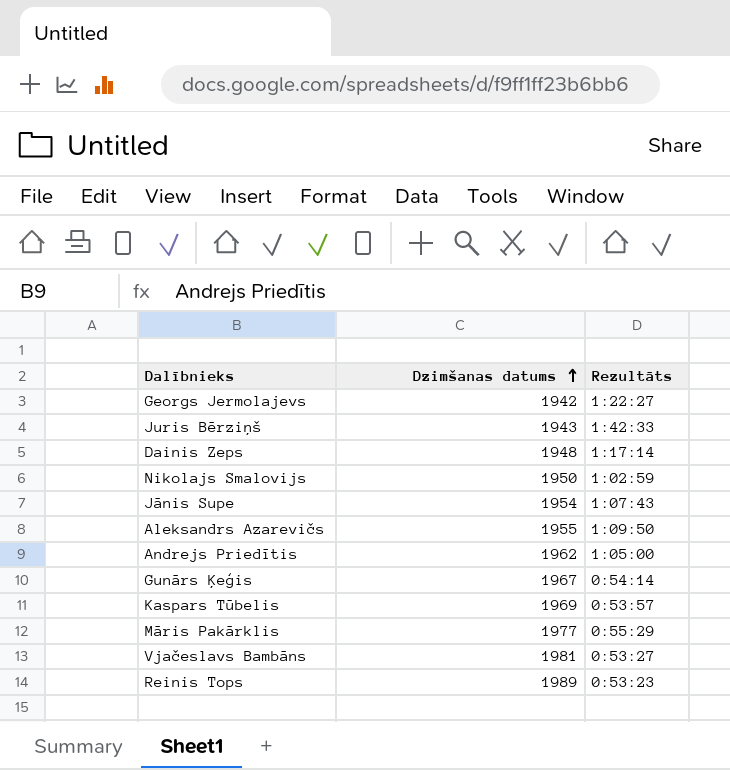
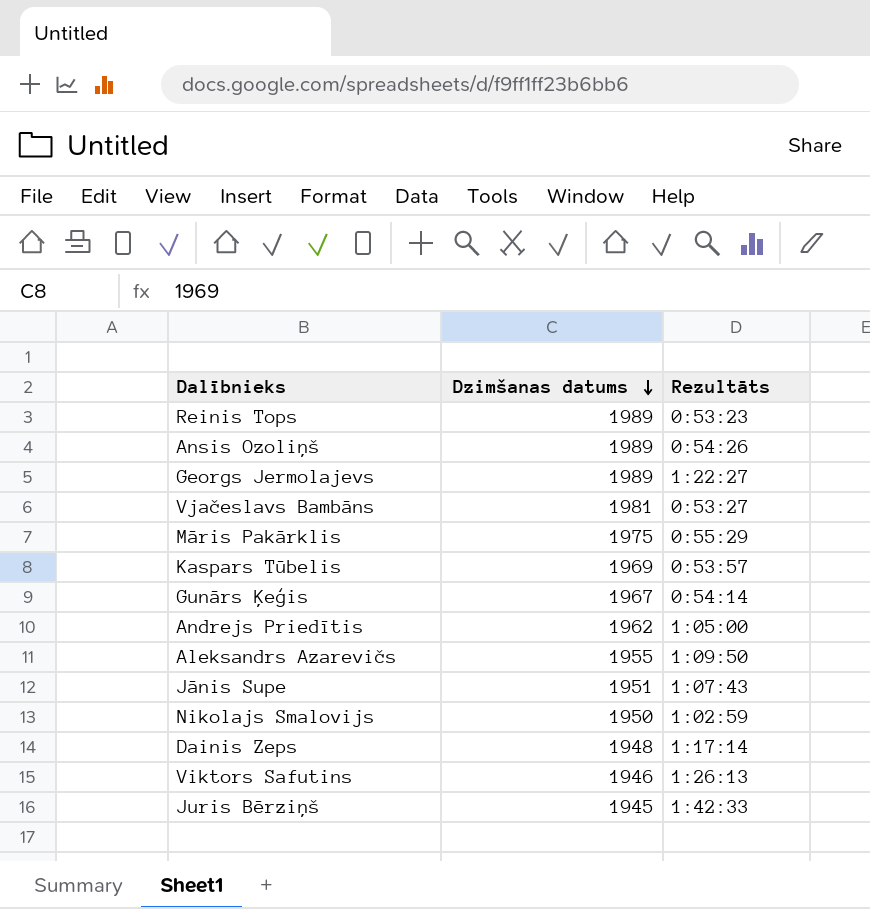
row order: Dzimšanas datums ascending -> Dzimšanas datums descending
row Ansis Ozoliņš: none -> 1989 | 0:54:26
Georgs Jermolajevs | Dzimšanas datums: 1942 -> 1989
Māris Pakārklis | Dzimšanas datums: 1977 -> 1975
Jānis Supe | Dzimšanas datums: 1954 -> 1951
row Viktors Safutins: none -> 1946 | 1:26:13
Juris Bērziņš | Dzimšanas datums: 1943 -> 1945

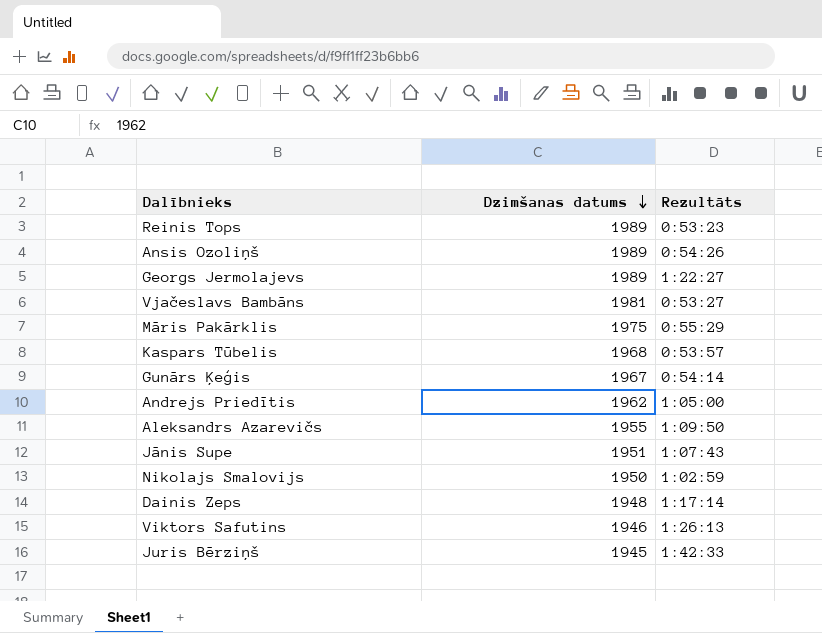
Kaspars Tūbelis | Dzimšanas datums: 1969 -> 1968

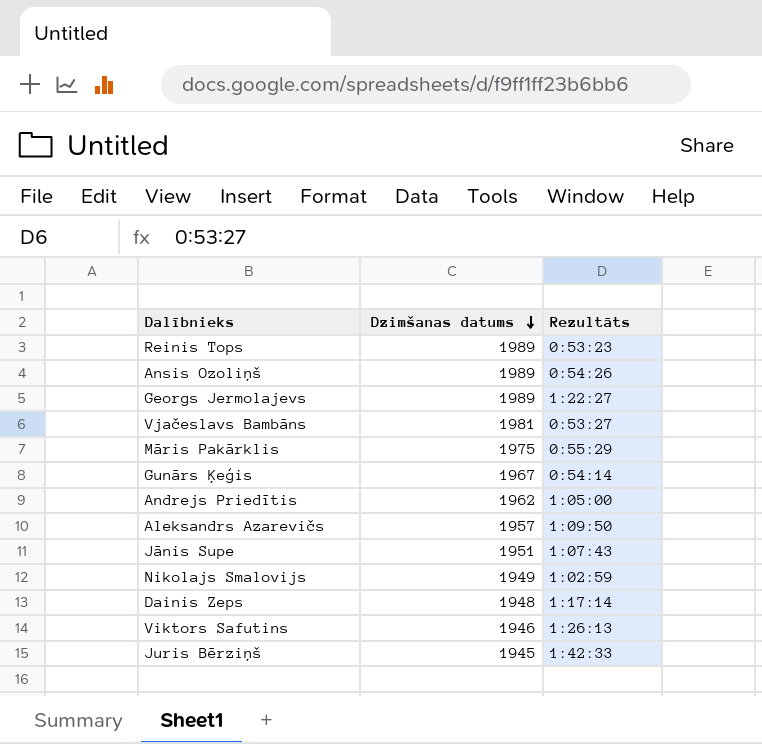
row Kaspars Tūbelis: 1968 | 0:53:57 -> none
Aleksandrs Azarevičs | Dzimšanas datums: 1955 -> 1957
Nikolajs Smalovijs | Dzimšanas datums: 1950 -> 1949

